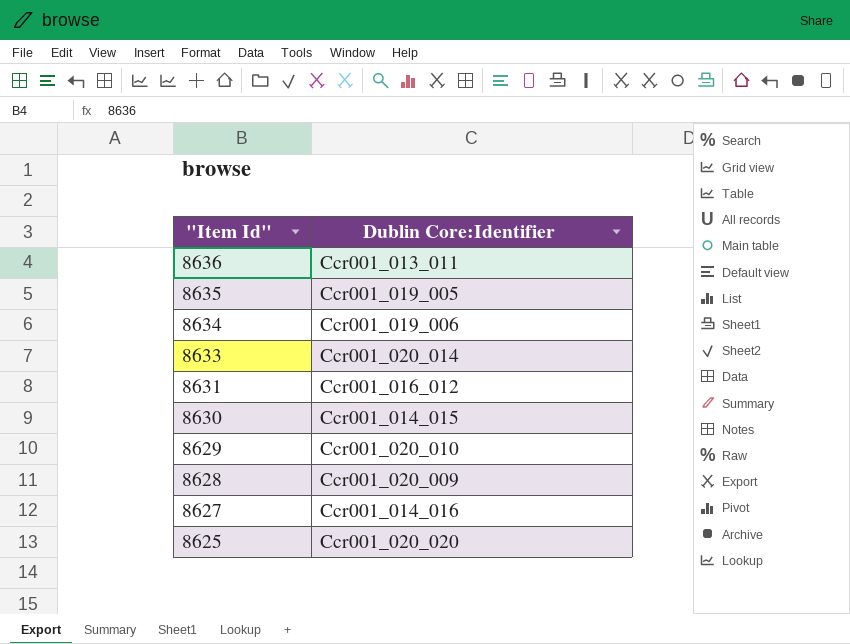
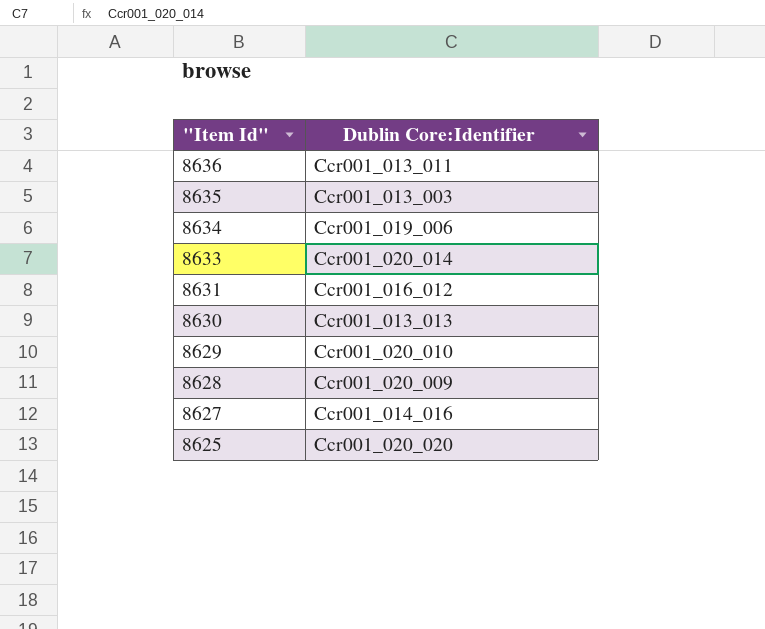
8635 | Dublin Core:Identifier: Ccr001_019_005 -> Ccr001_013_003
8630 | Dublin Core:Identifier: Ccr001_014_015 -> Ccr001_013_013

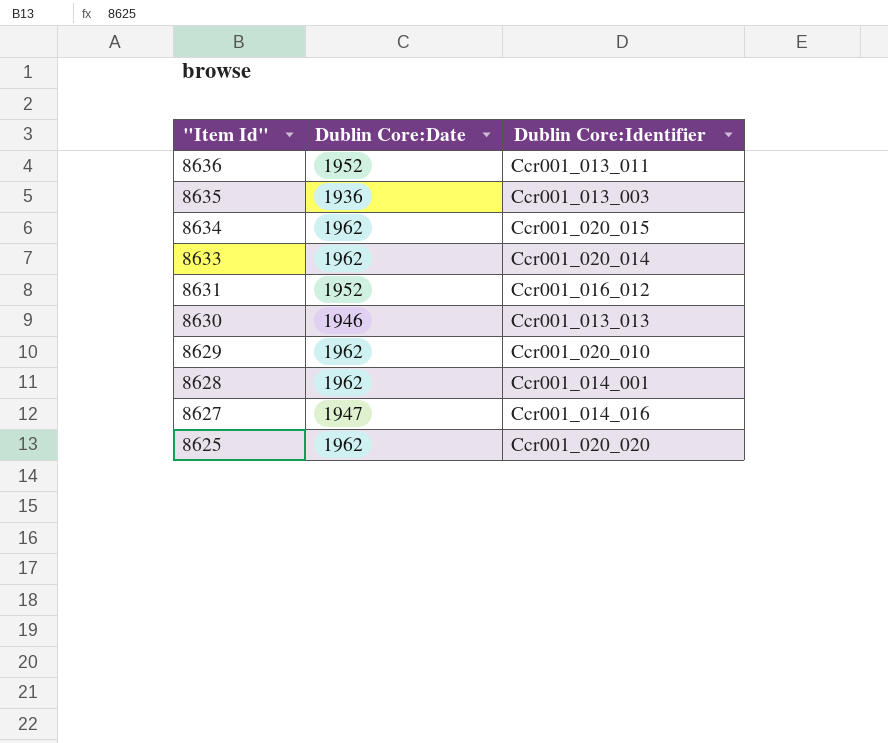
column Dublin Core:Date | position: none -> 2
8634 | Dublin Core:Identifier: Ccr001_019_006 -> Ccr001_020_015
8628 | Dublin Core:Identifier: Ccr001_020_009 -> Ccr001_014_001

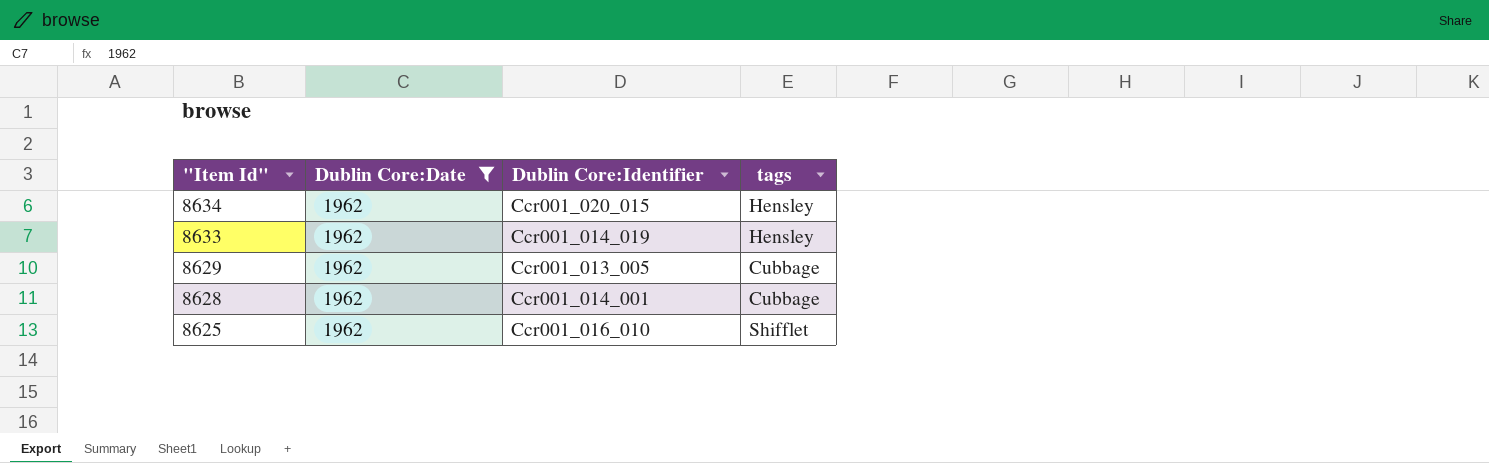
filter: none -> Dublin Core:Date = 1962
column tags | position: none -> 4
8633 | Dublin Core:Identifier: Ccr001_020_014 -> Ccr001_014_019
8629 | Dublin Core:Identifier: Ccr001_020_010 -> Ccr001_013_005
8625 | Dublin Core:Identifier: Ccr001_020_020 -> Ccr001_016_010

